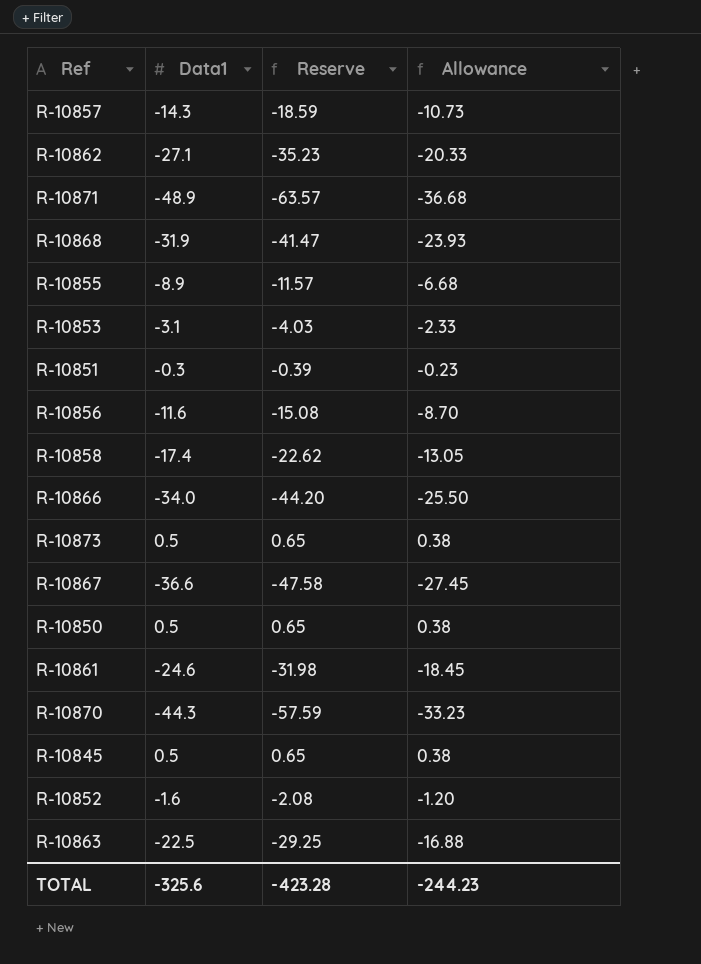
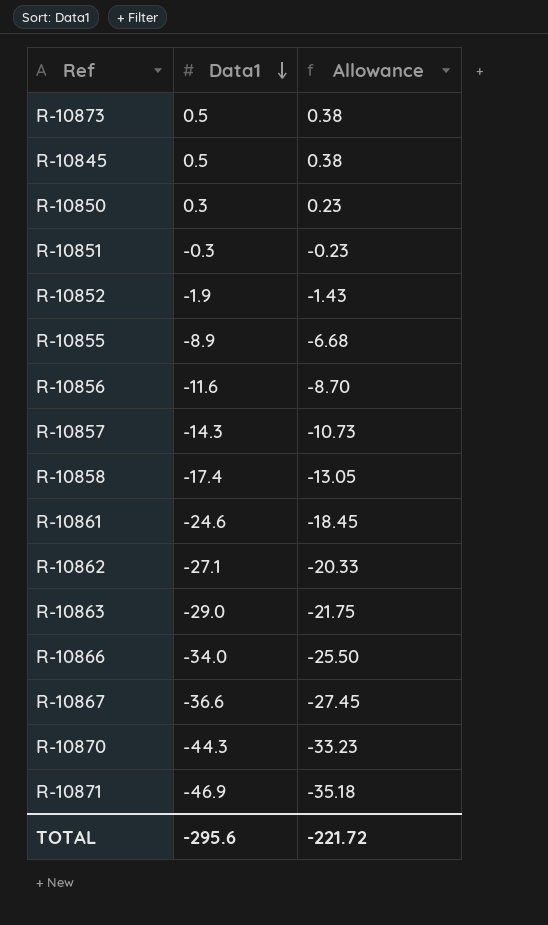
row order: none -> Data1 descending
column Reserve | formula: [Data1] * 1.3 -> none
row R-10868: -31.9 | -41.47 | -23.93 -> none
row R-10853: -3.1 | -4.03 | -2.33 -> none
R-10850 | Data1: 0.5 -> 0.3
R-10850 | Allowance: 0.38 -> 0.23
R-10852 | Data1: -1.6 -> -1.9
R-10852 | Allowance: -1.20 -> -1.43
R-10863 | Data1: -22.5 -> -29.0
R-10863 | Allowance: -16.88 -> -21.75
R-10871 | Data1: -48.9 -> -46.9
R-10871 | Allowance: -36.68 -> -35.18
TOTAL | Data1: -325.6 -> -295.6
TOTAL | Allowance: -244.23 -> -221.72

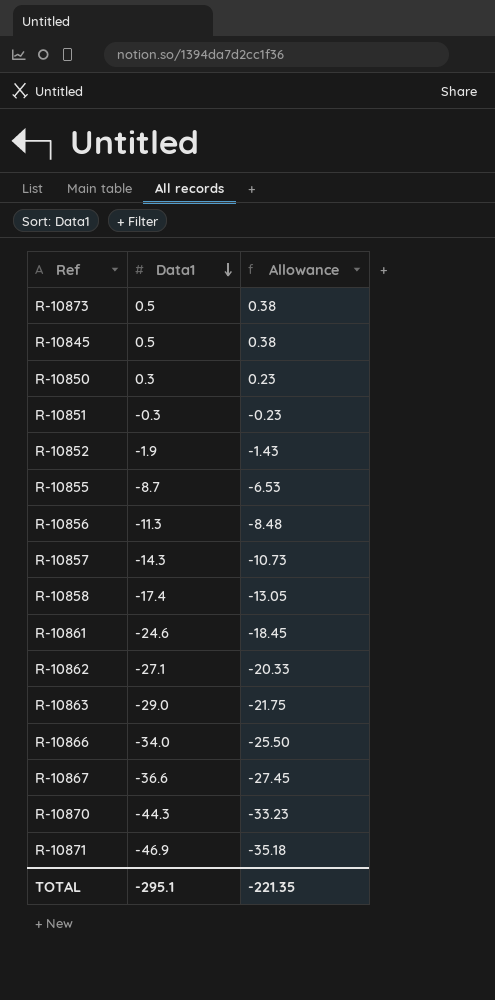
R-10855 | Data1: -8.9 -> -8.7
R-10855 | Allowance: -6.68 -> -6.53
R-10856 | Data1: -11.6 -> -11.3
R-10856 | Allowance: -8.70 -> -8.48
TOTAL | Data1: -295.6 -> -295.1
TOTAL | Allowance: -221.72 -> -221.35

